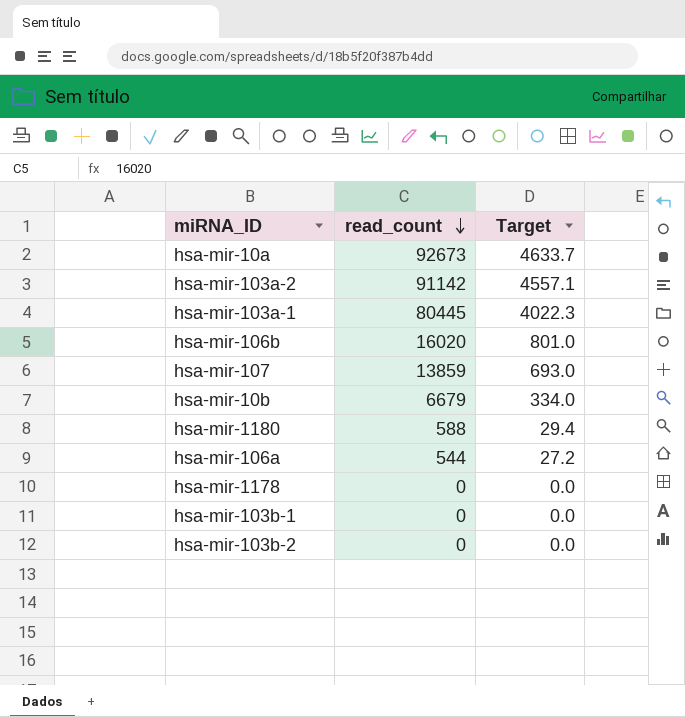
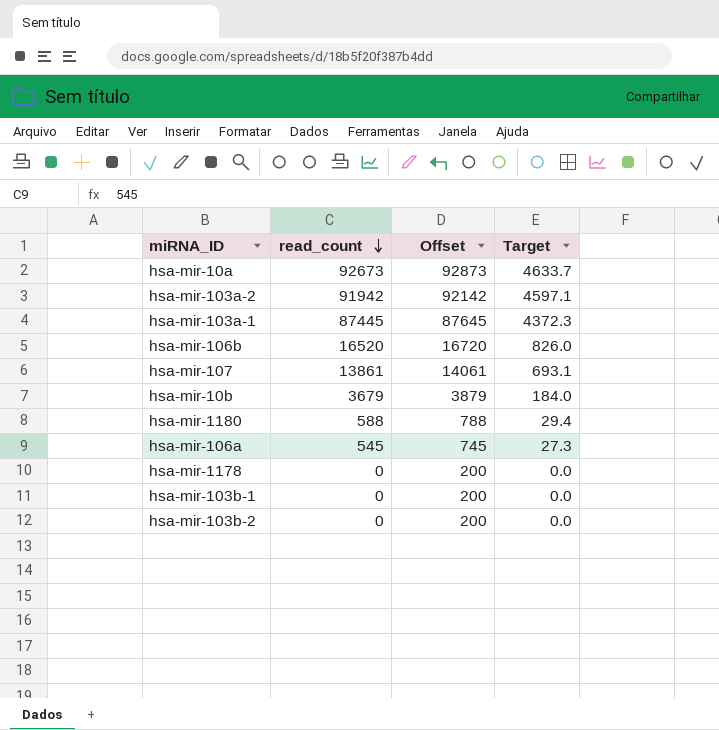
column Offset | formula: none -> [read_count] + 200
hsa-mir-103a-2 | read_count: 91142 -> 91942
hsa-mir-103a-2 | Target: 4557.1 -> 4597.1
hsa-mir-103a-1 | read_count: 80445 -> 87445
hsa-mir-103a-1 | Target: 4022.3 -> 4372.3
hsa-mir-106b | read_count: 16020 -> 16520
hsa-mir-106b | Target: 801.0 -> 826.0
hsa-mir-107 | read_count: 13859 -> 13861
hsa-mir-107 | Target: 693.0 -> 693.1
hsa-mir-10b | read_count: 6679 -> 3679
hsa-mir-10b | Target: 334.0 -> 184.0
hsa-mir-106a | read_count: 544 -> 545
hsa-mir-106a | Target: 27.2 -> 27.3

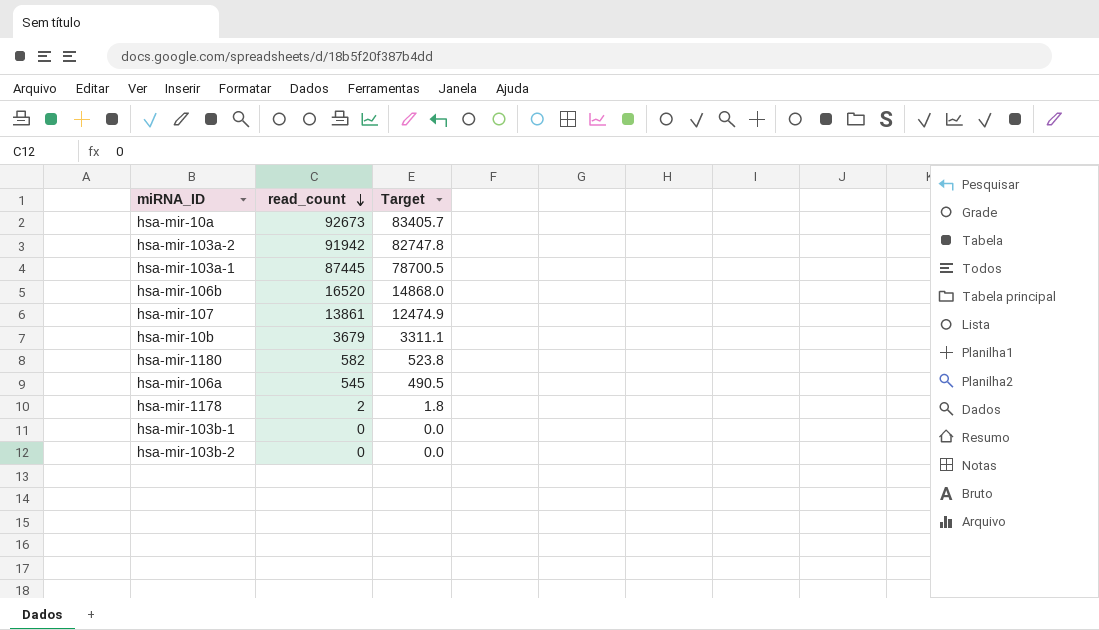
column Offset | formula: [read_count] + 200 -> none
column Target | formula: [read_count] * 0.05 -> [read_count] * 0.9
hsa-mir-1180 | read_count: 588 -> 582
hsa-mir-1178 | read_count: 0 -> 2

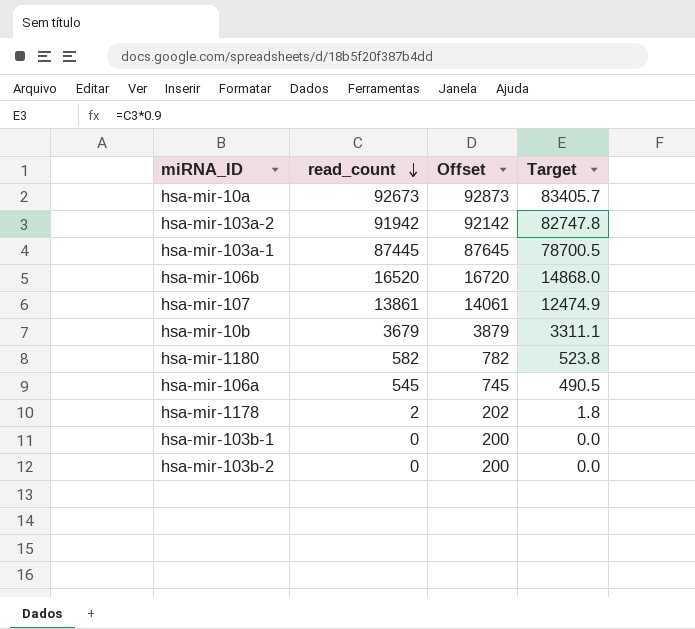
column Offset | formula: none -> [read_count] + 200

